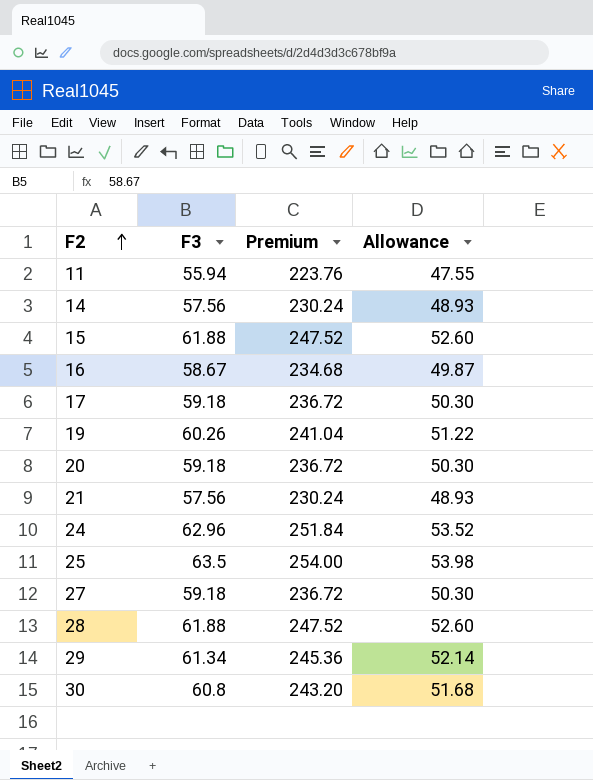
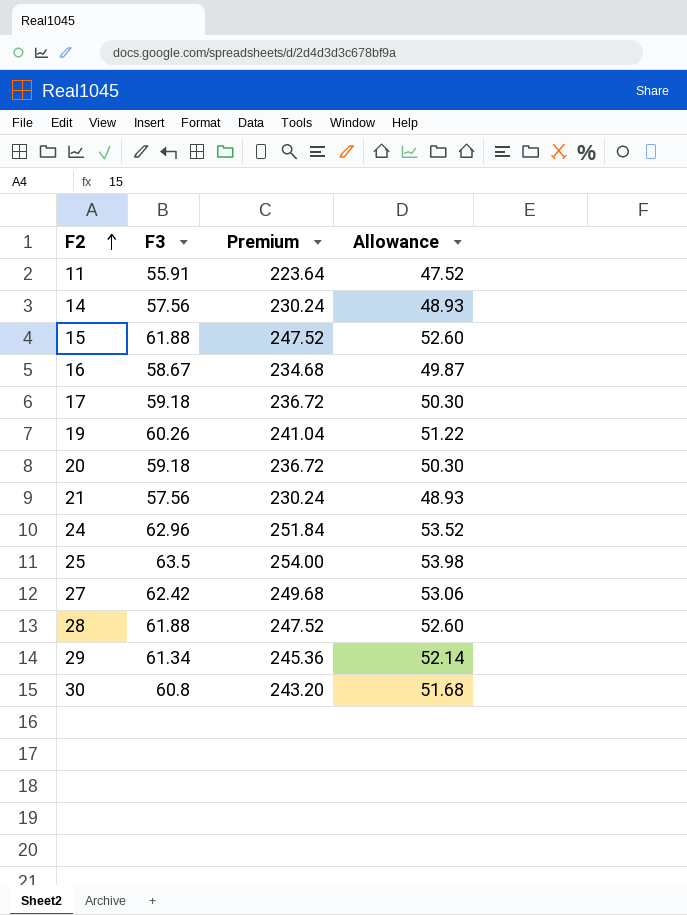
11 | F3: 55.94 -> 55.91
11 | Premium: 223.76 -> 223.64
11 | Allowance: 47.55 -> 47.52
27 | F3: 59.18 -> 62.42
27 | Premium: 236.72 -> 249.68
27 | Allowance: 50.30 -> 53.06

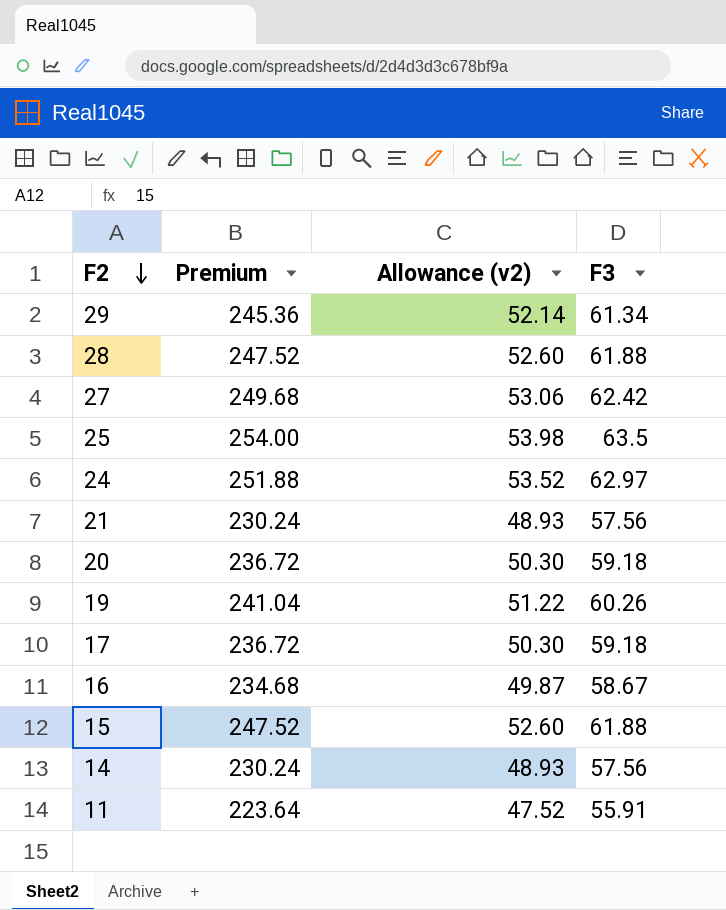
row order: F2 ascending -> F2 descending
column name: Allowance -> Allowance (v2)
column F3 | position: 2 -> 4
row 30: 60.8 | 243.20 | 51.68 -> none
24 | Premium: 251.84 -> 251.88
24 | F3: 62.96 -> 62.97

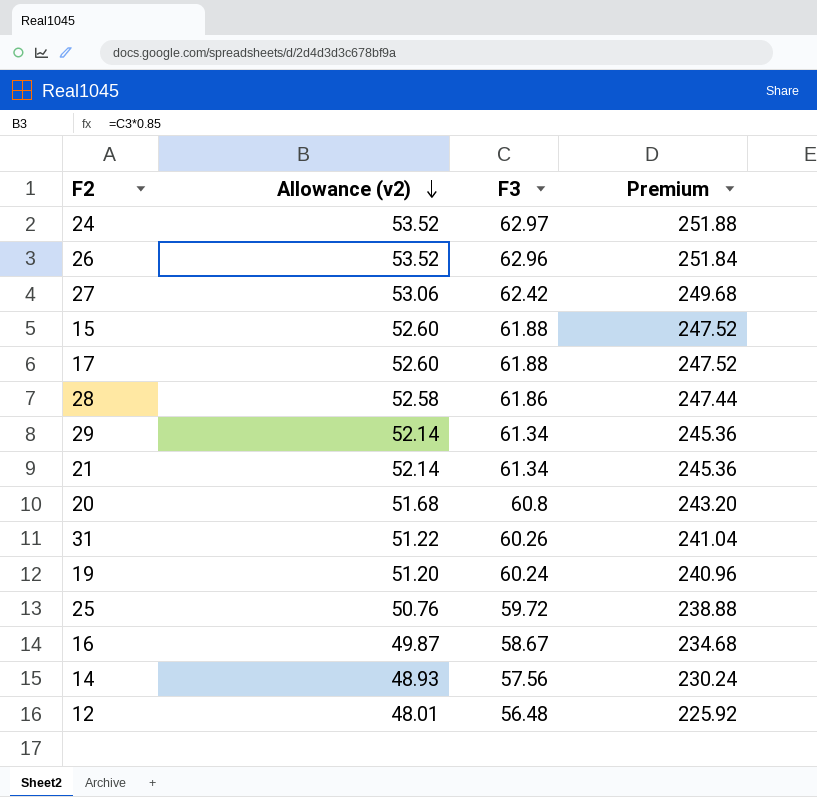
row order: F2 descending -> Allowance (v2) descending
column Premium | position: 2 -> 4
row 11: 223.64 | 47.52 | 55.91 -> none
row 26: none -> 53.52 | 62.96 | 251.84
17 | Allowance (v2): 50.30 -> 52.60
17 | F3: 59.18 -> 61.88
17 | Premium: 236.72 -> 247.52
28 | Allowance (v2): 52.60 -> 52.58
28 | F3: 61.88 -> 61.86
28 | Premium: 247.52 -> 247.44
21 | Allowance (v2): 48.93 -> 52.14
21 | F3: 57.56 -> 61.34
21 | Premium: 230.24 -> 245.36
20 | Allowance (v2): 50.30 -> 51.68
20 | F3: 59.18 -> 60.8
20 | Premium: 236.72 -> 243.20
row 31: none -> 51.22 | 60.26 | 241.04
19 | Allowance (v2): 51.22 -> 51.20
19 | F3: 60.26 -> 60.24
19 | Premium: 241.04 -> 240.96
25 | Allowance (v2): 53.98 -> 50.76
25 | F3: 63.5 -> 59.72
25 | Premium: 254.00 -> 238.88
row 12: none -> 48.01 | 56.48 | 225.92

